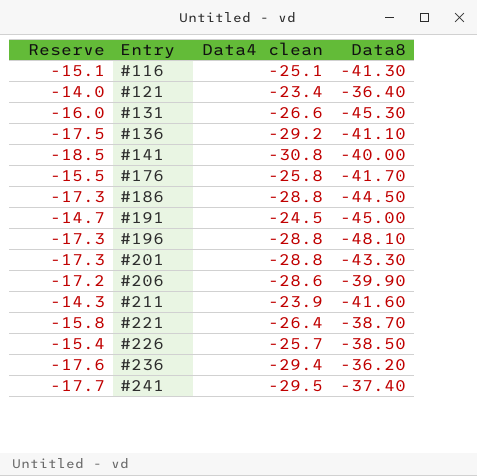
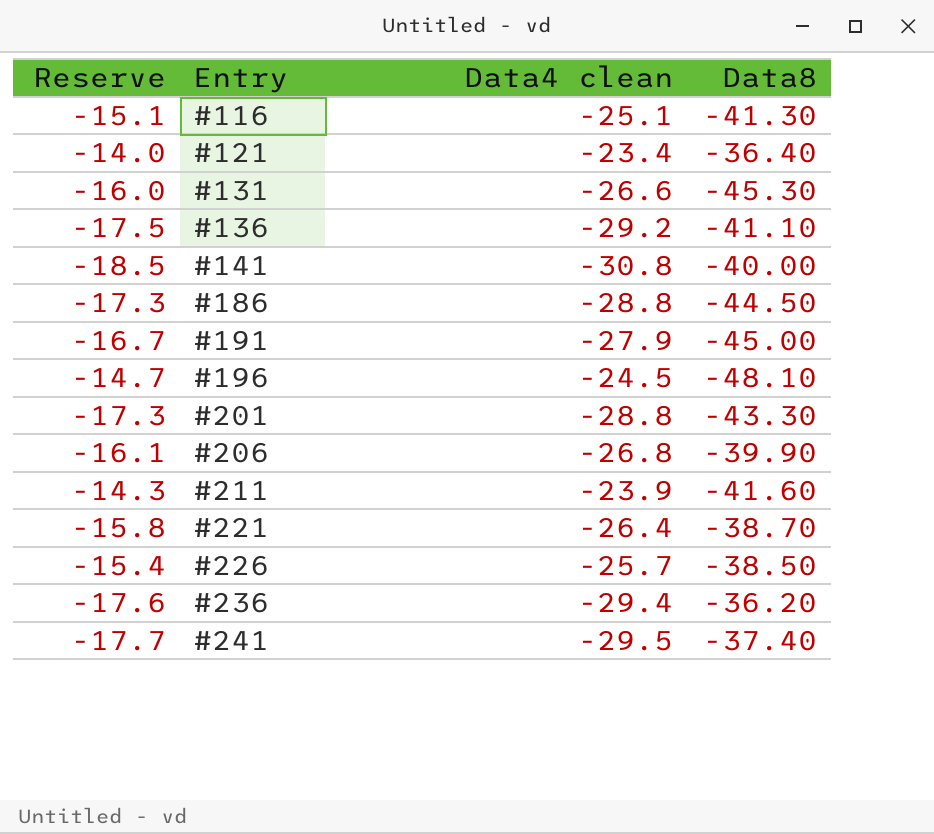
row #176: -15.5 | -25.8 | -41.70 -> none
#191 | Reserve: -14.7 -> -16.7
#191 | Data4 clean: -24.5 -> -27.9
#196 | Reserve: -17.3 -> -14.7
#196 | Data4 clean: -28.8 -> -24.5
#206 | Reserve: -17.2 -> -16.1
#206 | Data4 clean: -28.6 -> -26.8

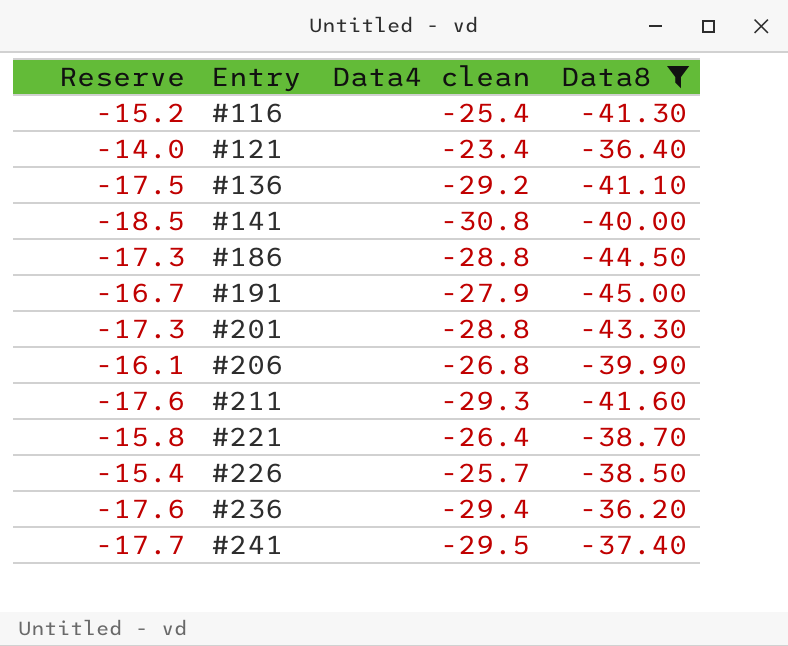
filter: none -> Data8 >= -45.00
#116 | Reserve: -15.1 -> -15.2
#116 | Data4 clean: -25.1 -> -25.4
#211 | Reserve: -14.3 -> -17.6
#211 | Data4 clean: -23.9 -> -29.3

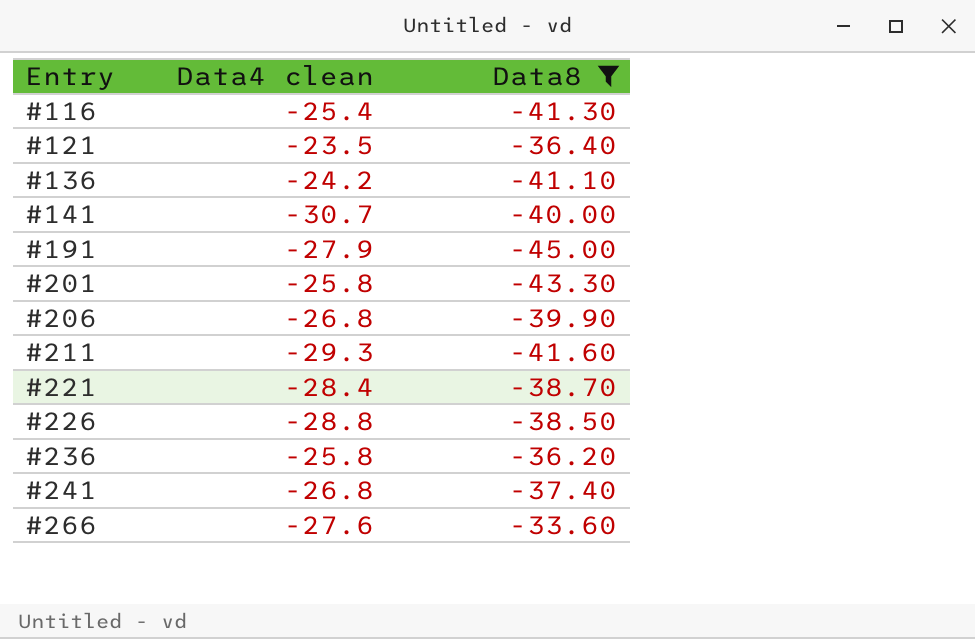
column Reserve | formula: [Data4 clean] * 0.6 -> none
row #186: -17.3 | -28.8 | -44.50 -> none
#121 | Data4 clean: -23.4 -> -23.5
#136 | Data4 clean: -29.2 -> -24.2
#141 | Data4 clean: -30.8 -> -30.7
#201 | Data4 clean: -28.8 -> -25.8
#221 | Data4 clean: -26.4 -> -28.4
#226 | Data4 clean: -25.7 -> -28.8
#236 | Data4 clean: -29.4 -> -25.8
#241 | Data4 clean: -29.5 -> -26.8
row #266: none -> -27.6 | -33.60

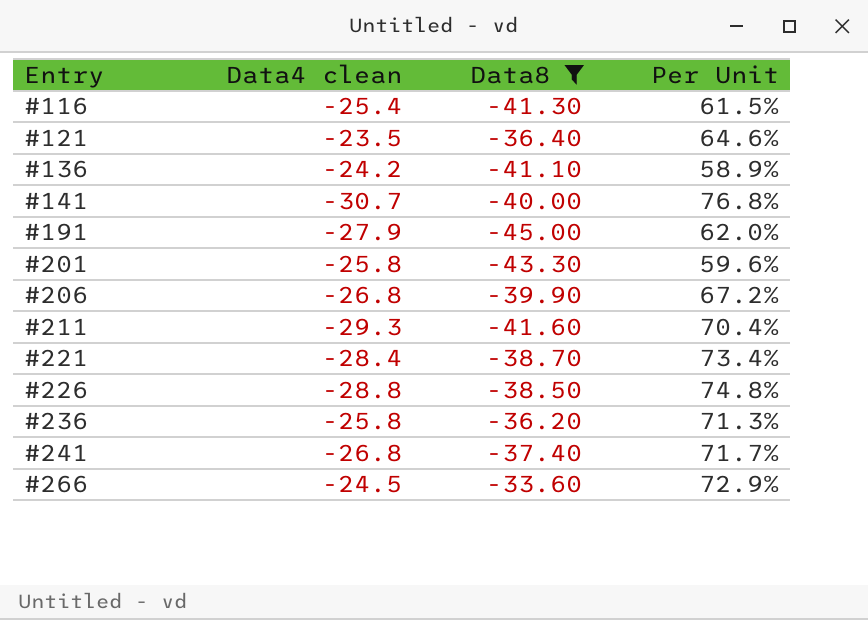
column Per Unit | formula: none -> [Data4 clean] / [Data8]
#266 | Data4 clean: -27.6 -> -24.5

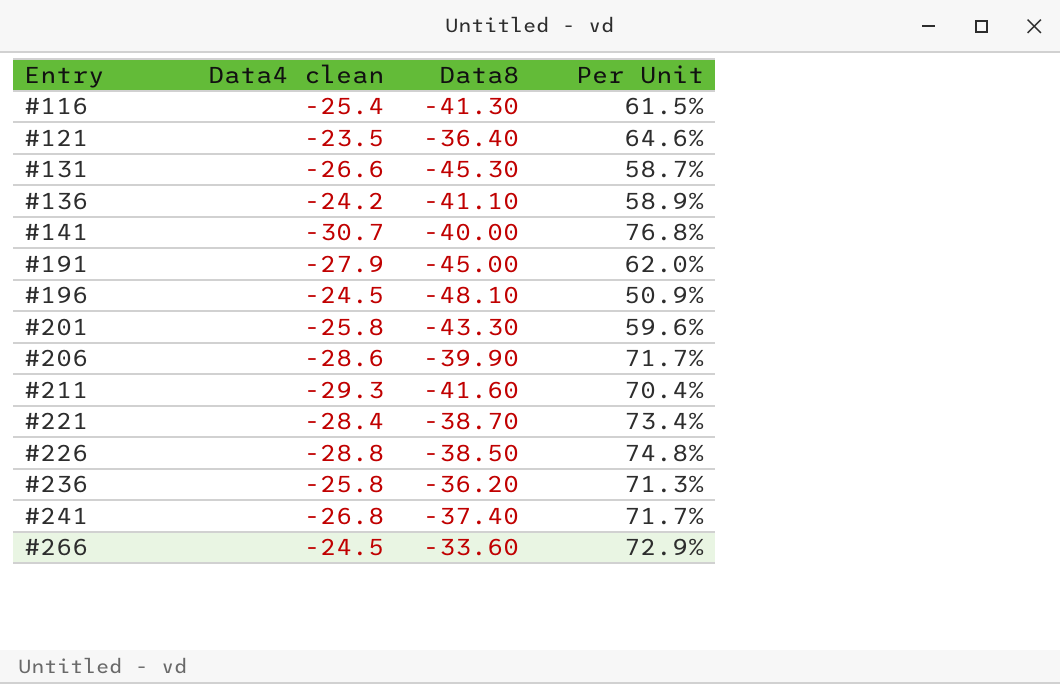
filter: Data8 >= -45.00 -> none
#206 | Data4 clean: -26.8 -> -28.6
#206 | Per Unit: 67.2% -> 71.7%

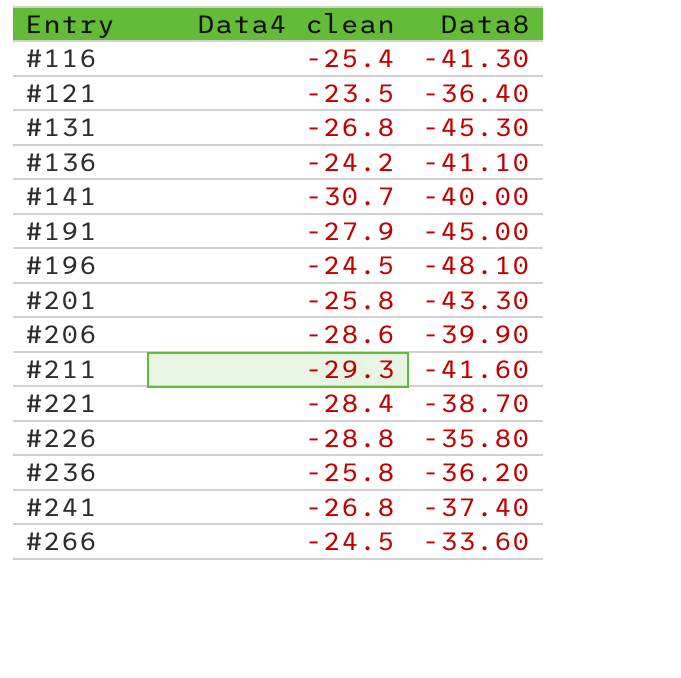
column Per Unit | formula: [Data4 clean] / [Data8] -> none
#131 | Data4 clean: -26.6 -> -26.8
#226 | Data8: -38.50 -> -35.80

